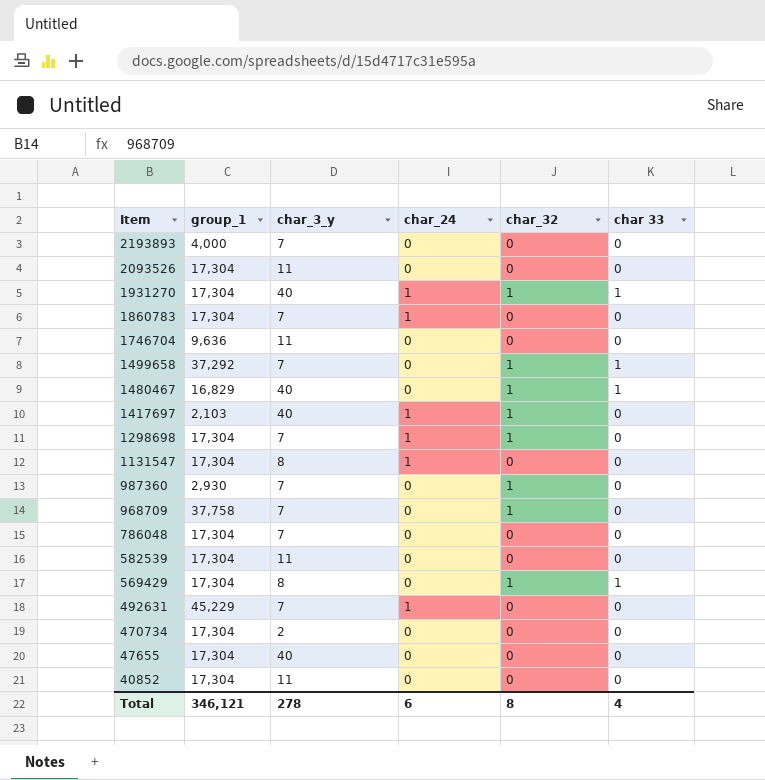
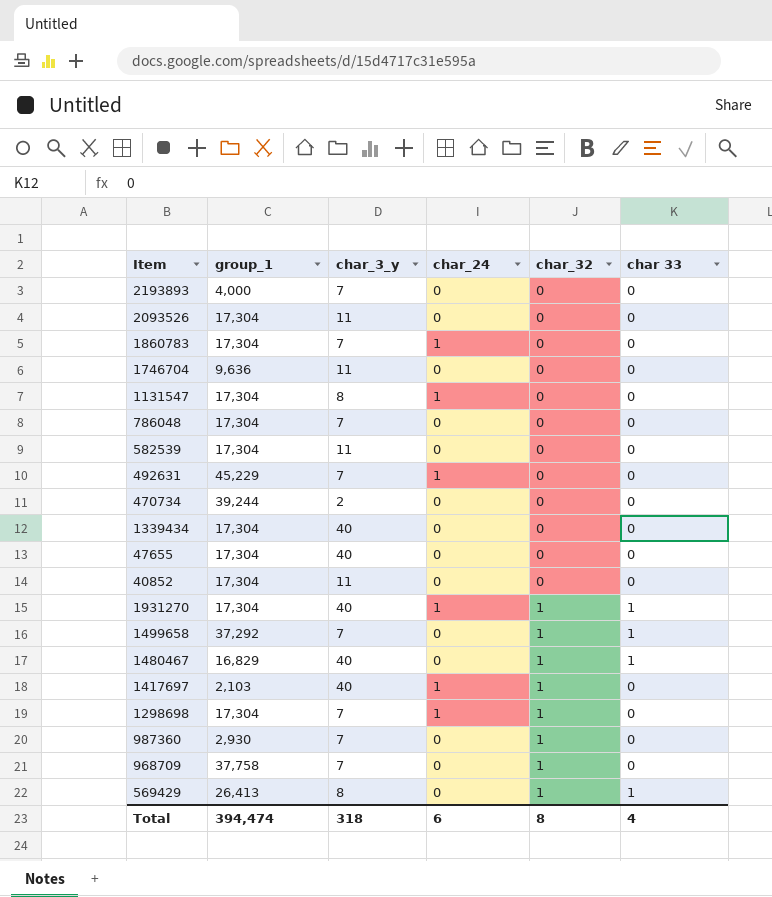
row order: Item descending -> char_32 ascending
470734 | group_1: 17,304 -> 39,244
row 1339434: none -> 17,304 | 40 | 0 | 0 | 0
569429 | group_1: 17,304 -> 26,413
Total | group_1: 346,121 -> 394,474
Total | char_3_y: 278 -> 318

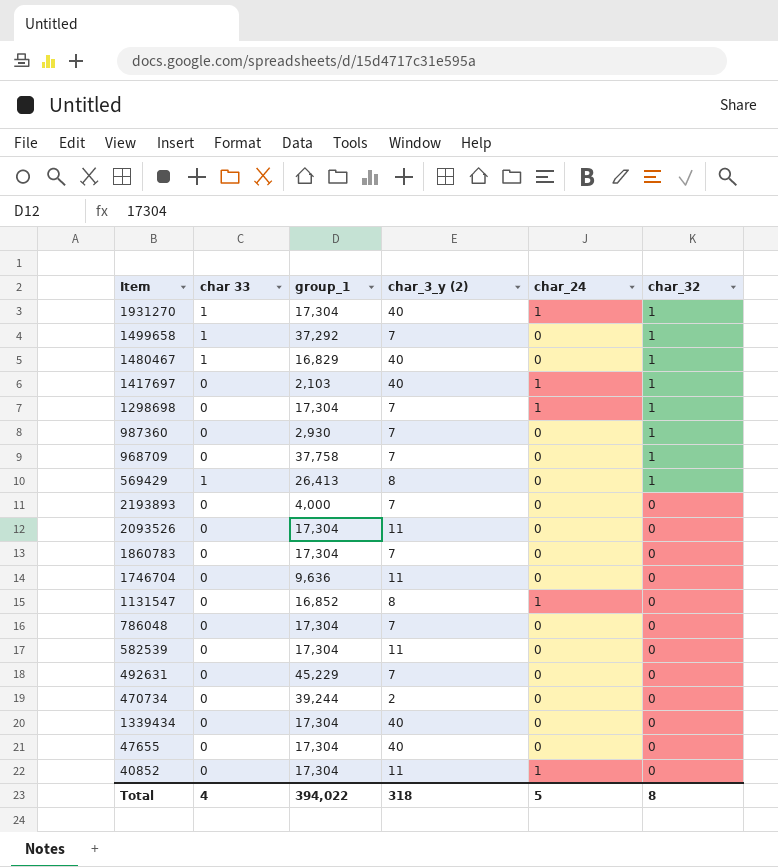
row order: char_32 ascending -> char_32 descending
column char 33 | position: 6 -> 2
column name: char_3_y -> char_3_y (2)
1860783 | char_24: 1 -> 0
1131547 | group_1: 17,304 -> 16,852
492631 | char_24: 1 -> 0
40852 | char_24: 0 -> 1
Total | group_1: 394,474 -> 394,022
Total | char_24: 6 -> 5

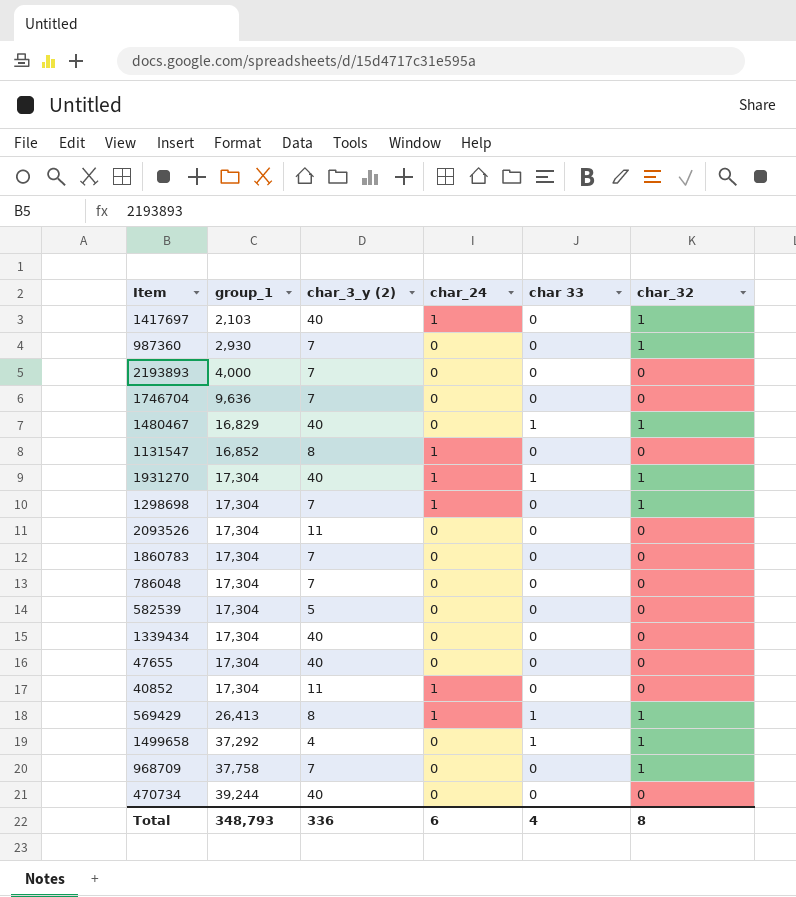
row order: char_32 descending -> group_1 ascending
column char 33 | position: 2 -> 5
row 492631: 0 | 45,229 | 7 | 0 | 0 -> none
1746704 | char_3_y (2): 11 -> 7
582539 | char_3_y (2): 11 -> 5
569429 | char_24: 0 -> 1
1499658 | char_3_y (2): 7 -> 4
470734 | char_3_y (2): 2 -> 40
Total | group_1: 394,022 -> 348,793
Total | char_3_y (2): 318 -> 336
Total | char_24: 5 -> 6

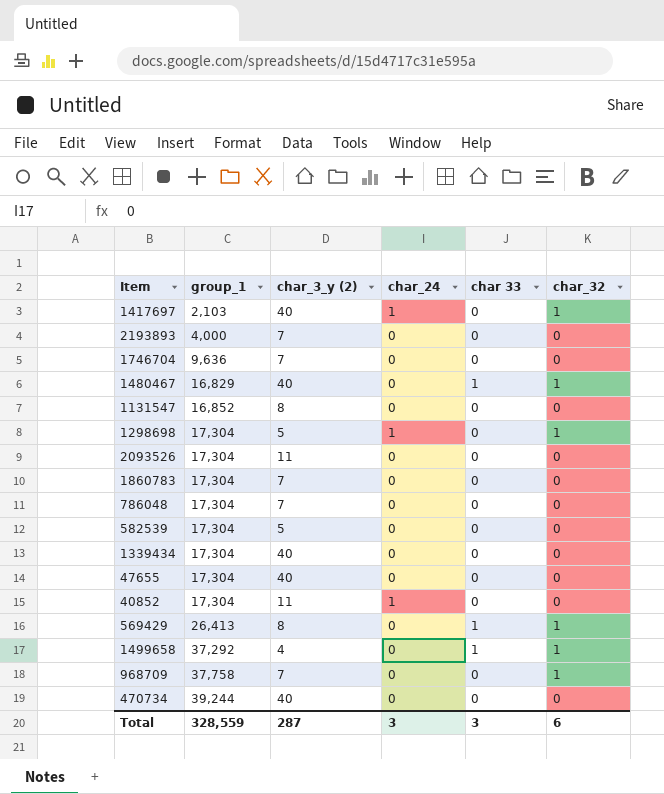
row 987360: 2,930 | 7 | 0 | 0 | 1 -> none
row 1931270: 17,304 | 40 | 1 | 1 | 1 -> none
1131547 | char_24: 1 -> 0
1298698 | char_3_y (2): 7 -> 5
569429 | char_24: 1 -> 0
Total | group_1: 348,793 -> 328,559
Total | char_3_y (2): 336 -> 287
Total | char_24: 6 -> 3
Total | char 33: 4 -> 3
Total | char_32: 8 -> 6

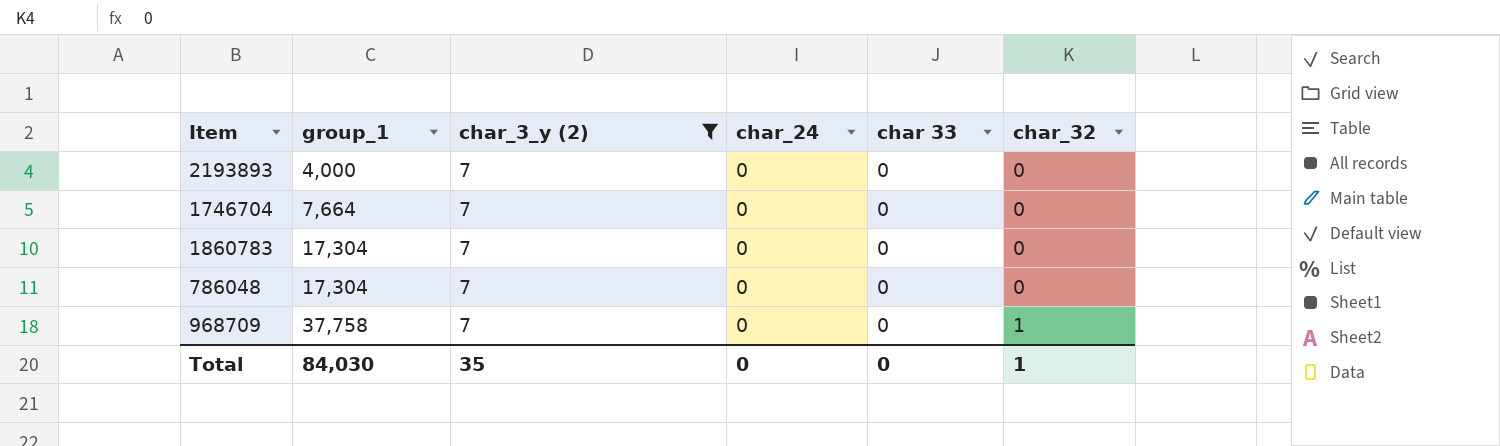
filter: none -> char_3_y (2) = 7
1746704 | group_1: 9,636 -> 7,664
Total | group_1: 328,559 -> 84,030
Total | char_3_y (2): 287 -> 35
Total | char_24: 3 -> 0
Total | char 33: 3 -> 0
Total | char_32: 6 -> 1

